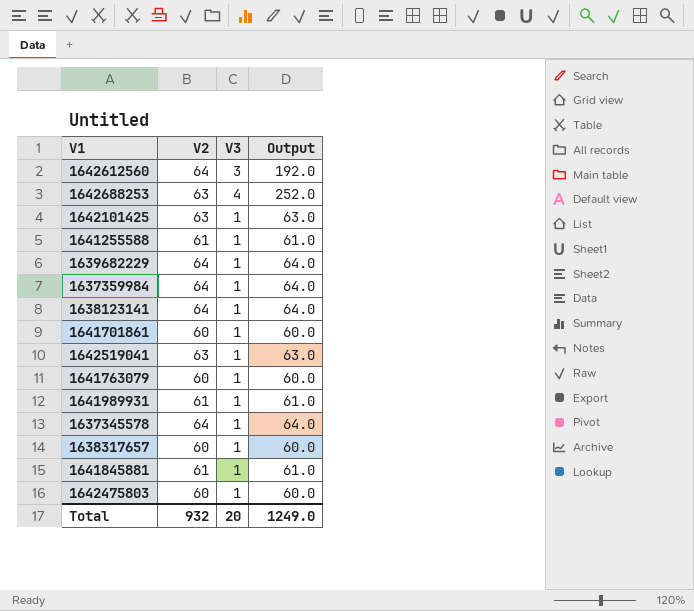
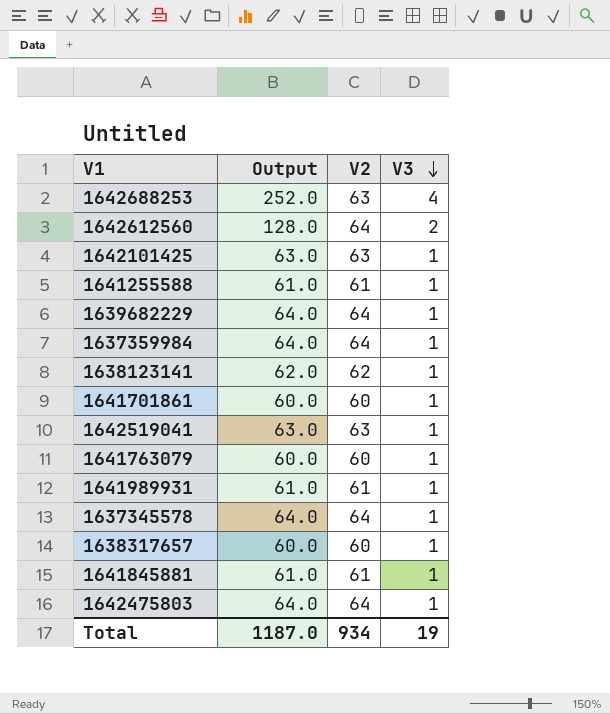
row order: none -> V3 descending
column Output | position: 4 -> 2
1642612560 | Output: 192.0 -> 128.0
1642612560 | V3: 3 -> 2
1638123141 | Output: 64.0 -> 62.0
1638123141 | V2: 64 -> 62
1642475803 | Output: 60.0 -> 64.0
1642475803 | V2: 60 -> 64
Total | Output: 1249.0 -> 1187.0
Total | V2: 932 -> 934
Total | V3: 20 -> 19

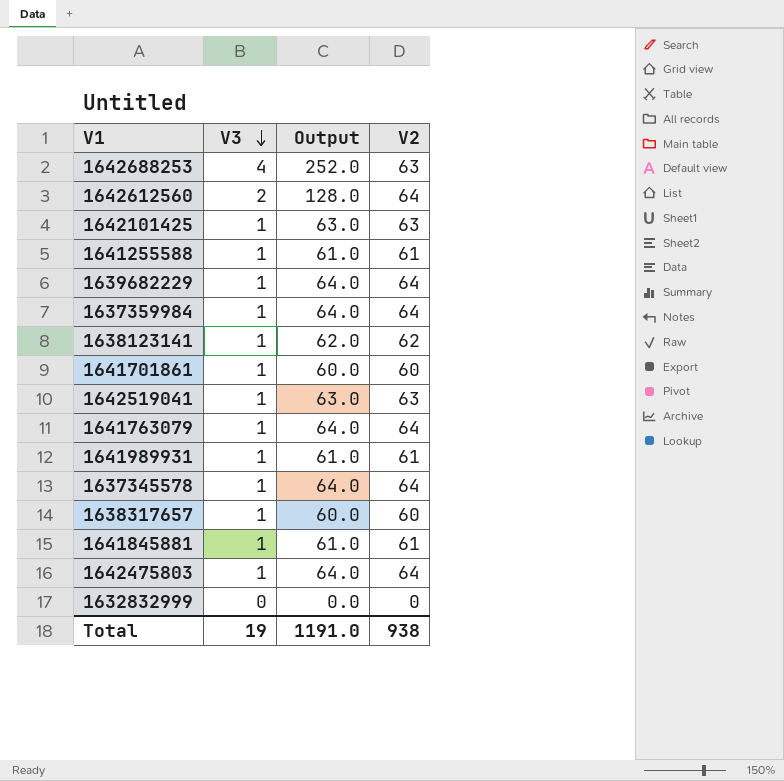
column V3 | position: 4 -> 2
1641763079 | Output: 60.0 -> 64.0
1641763079 | V2: 60 -> 64
row 1632832999: none -> 0 | 0.0 | 0
Total | Output: 1187.0 -> 1191.0
Total | V2: 934 -> 938

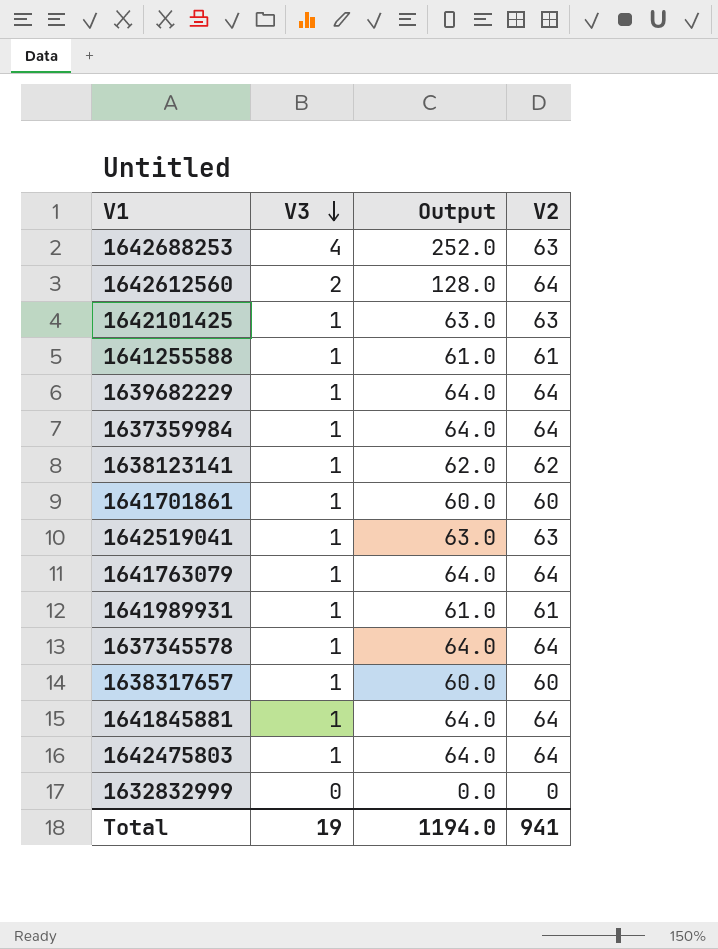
1641845881 | Output: 61.0 -> 64.0
1641845881 | V2: 61 -> 64
Total | Output: 1191.0 -> 1194.0
Total | V2: 938 -> 941

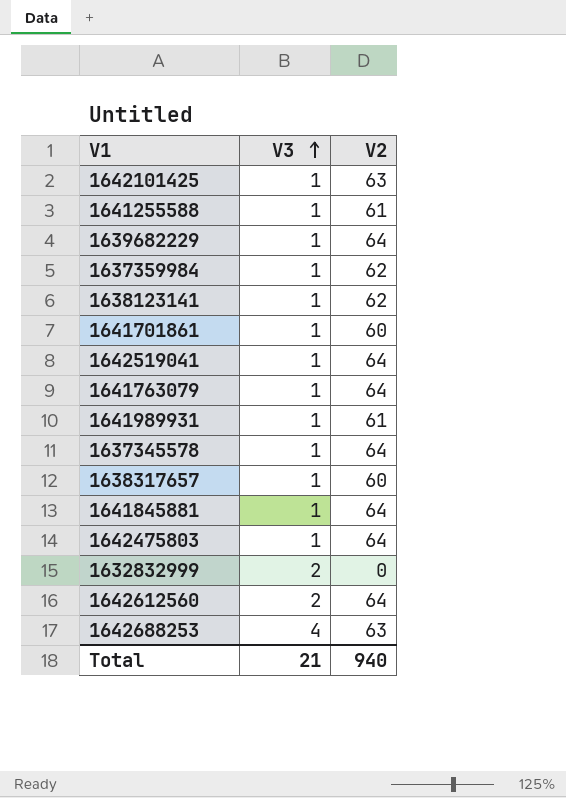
row order: V3 descending -> V3 ascending
column Output | formula: [V3] * [V2] -> none
1637359984 | V2: 64 -> 62
1642519041 | V2: 63 -> 64
1632832999 | V3: 0 -> 2
Total | V3: 19 -> 21
Total | V2: 941 -> 940

